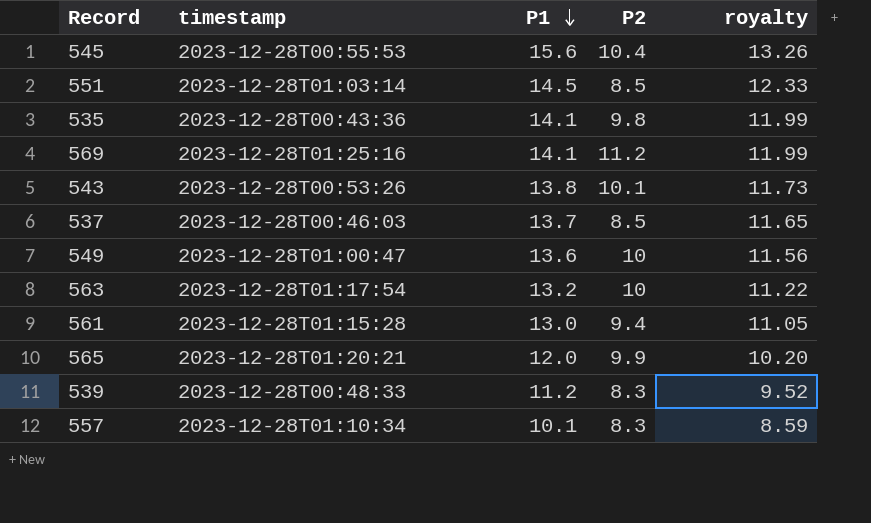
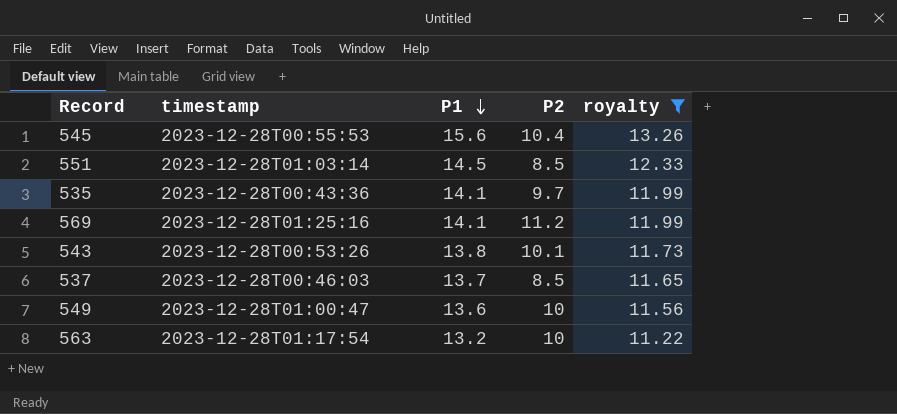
filter: none -> royalty >= 11.22
535 | P2: 9.8 -> 9.7

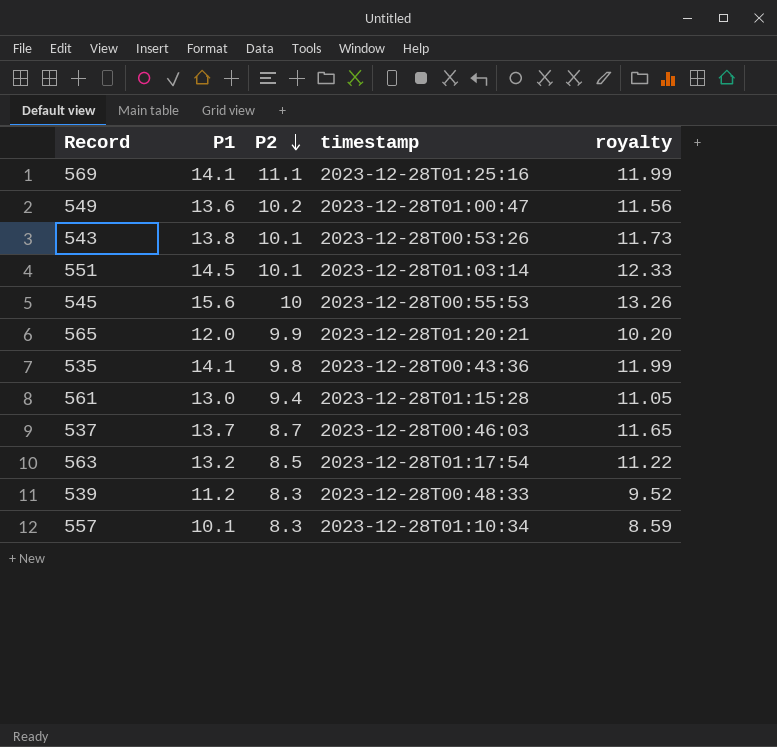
filter: royalty >= 11.22 -> none
row order: P1 descending -> P2 descending
column timestamp | position: 2 -> 4
569 | P2: 11.2 -> 11.1
549 | P2: 10 -> 10.2
551 | P2: 8.5 -> 10.1
545 | P2: 10.4 -> 10
535 | P2: 9.7 -> 9.8
537 | P2: 8.5 -> 8.7
563 | P2: 10 -> 8.5

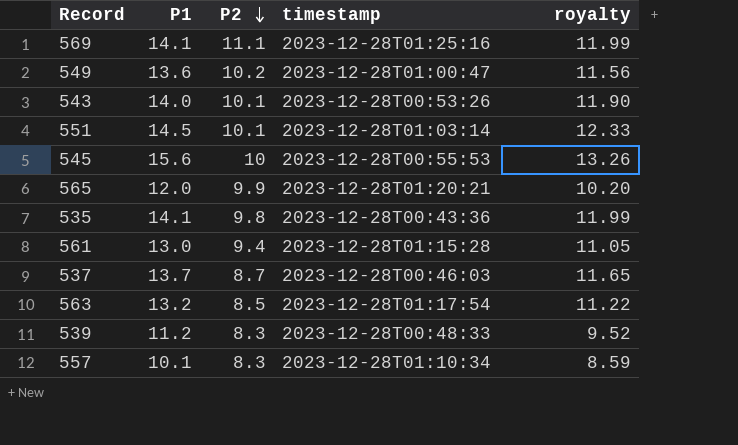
543 | P1: 13.8 -> 14.0
543 | royalty: 11.73 -> 11.90

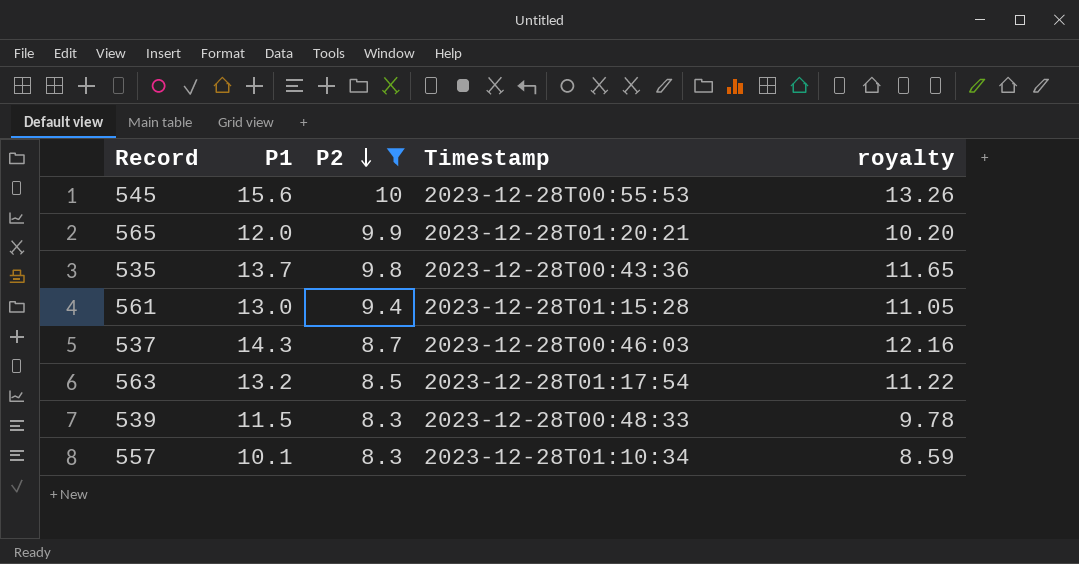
filter: none -> P2 <= 10
column name: timestamp -> Timestamp
535 | P1: 14.1 -> 13.7
535 | royalty: 11.99 -> 11.65
537 | P1: 13.7 -> 14.3
537 | royalty: 11.65 -> 12.16
539 | P1: 11.2 -> 11.5
539 | royalty: 9.52 -> 9.78

